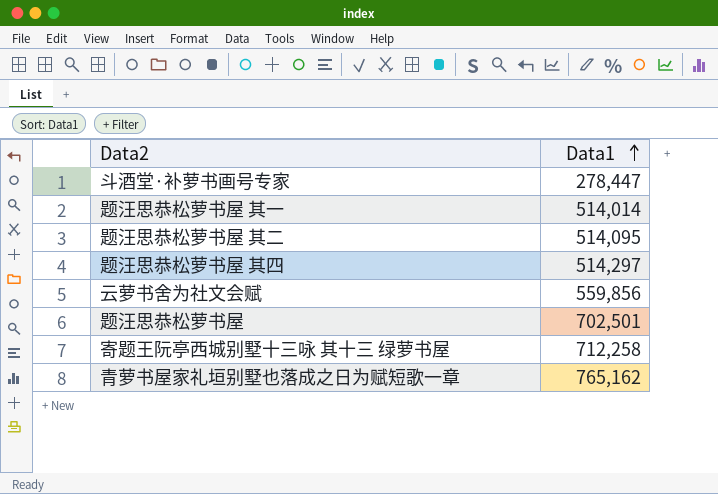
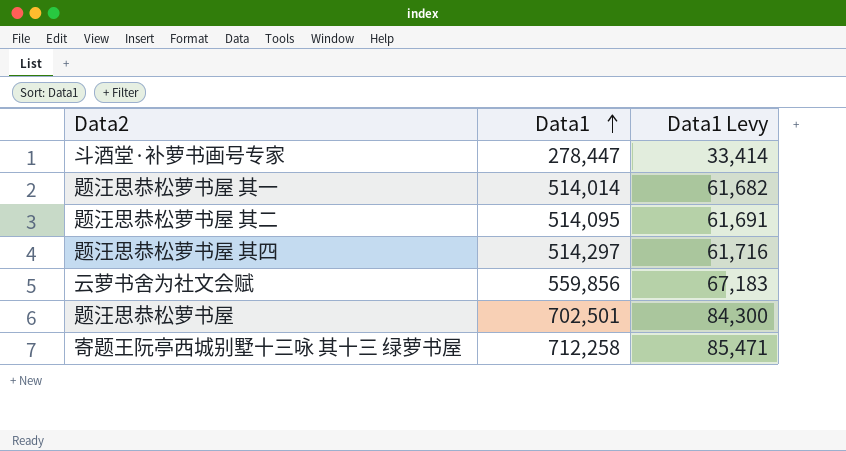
column Data1 Levy | formula: none -> [Data1] * 0.12
row 青萝书屋家礼垣别墅也落成之日为赋短歌一章: 765,162 -> none

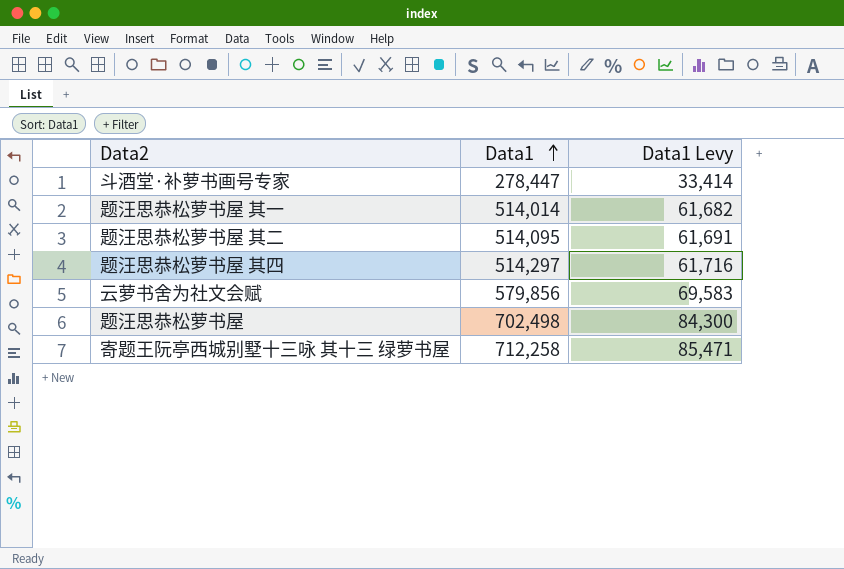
云萝书舍为社文会赋 | Data1: 559,856 -> 579,856
云萝书舍为社文会赋 | Data1 Levy: 67,183 -> 69,583
题汪思恭松萝书屋 | Data1: 702,501 -> 702,498

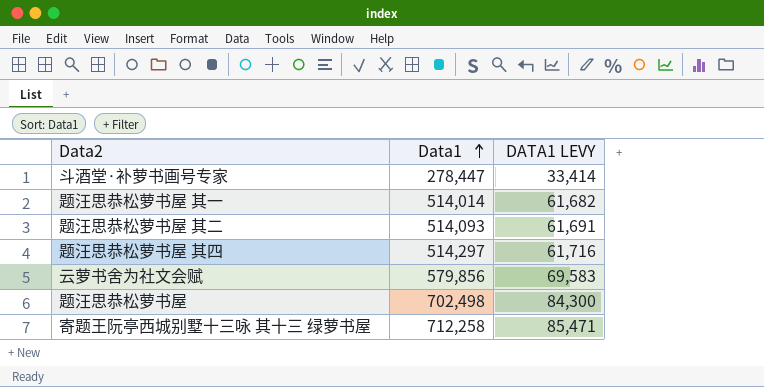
column name: Data1 Levy -> DATA1 LEVY
题汪思恭松萝书屋 其二 | Data1: 514,095 -> 514,093

